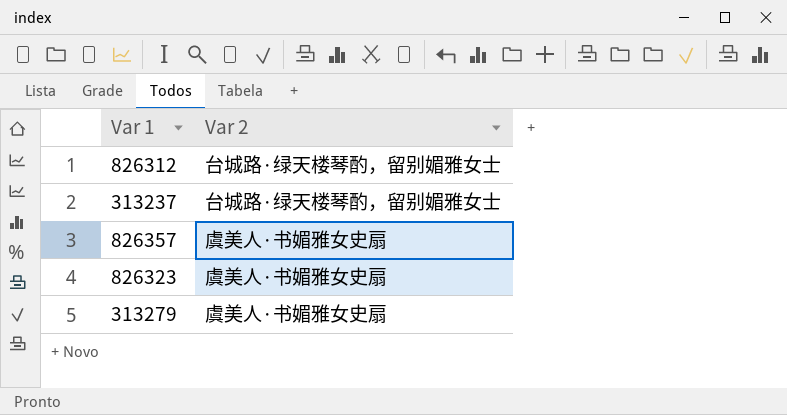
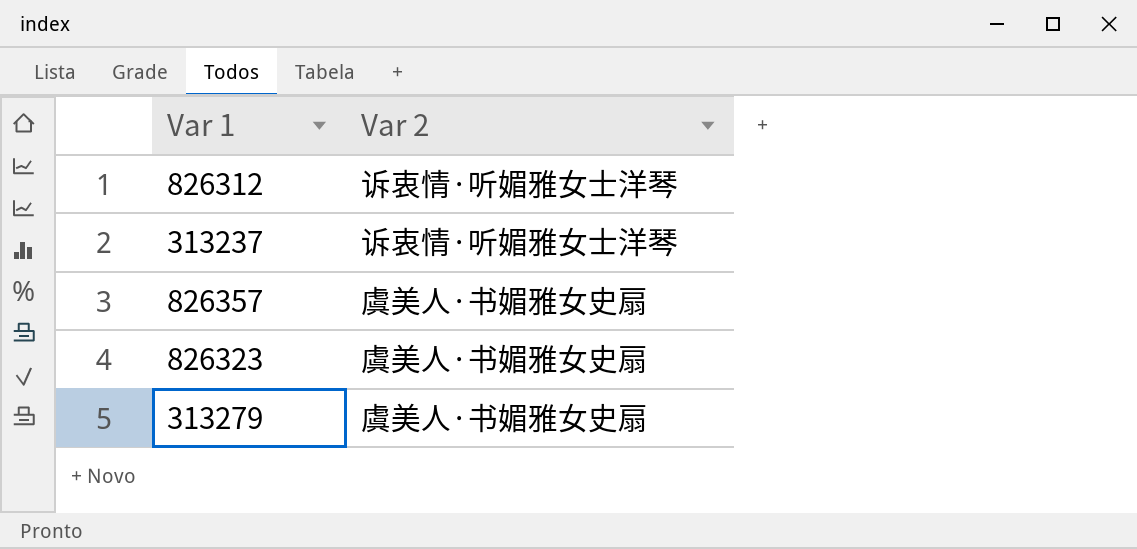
826312 | Var 2: 台城路·绿天楼琴酌，留别媚雅女士 -> 诉衷情·听媚雅女士洋琴
313237 | Var 2: 台城路·绿天楼琴酌，留别媚雅女士 -> 诉衷情·听媚雅女士洋琴

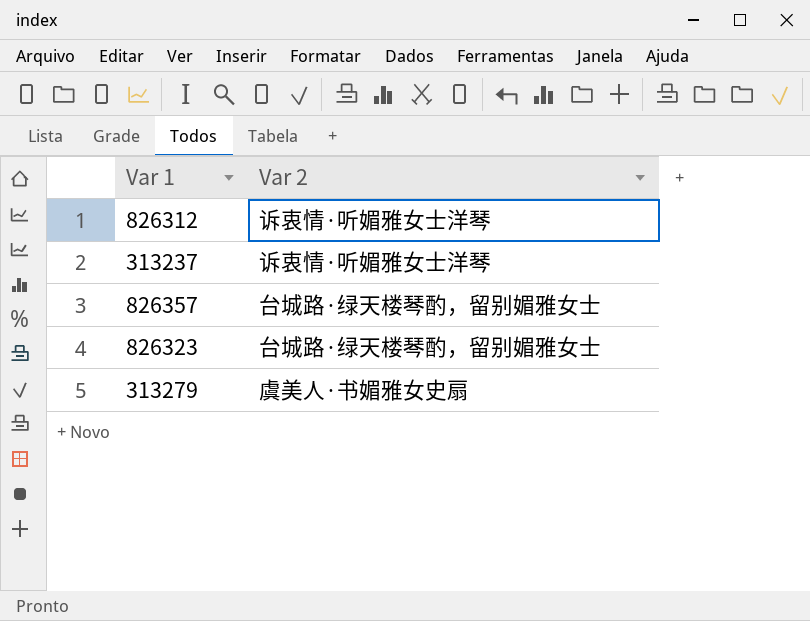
826357 | Var 2: 虞美人·书媚雅女史扇 -> 台城路·绿天楼琴酌，留别媚雅女士
826323 | Var 2: 虞美人·书媚雅女史扇 -> 台城路·绿天楼琴酌，留别媚雅女士

